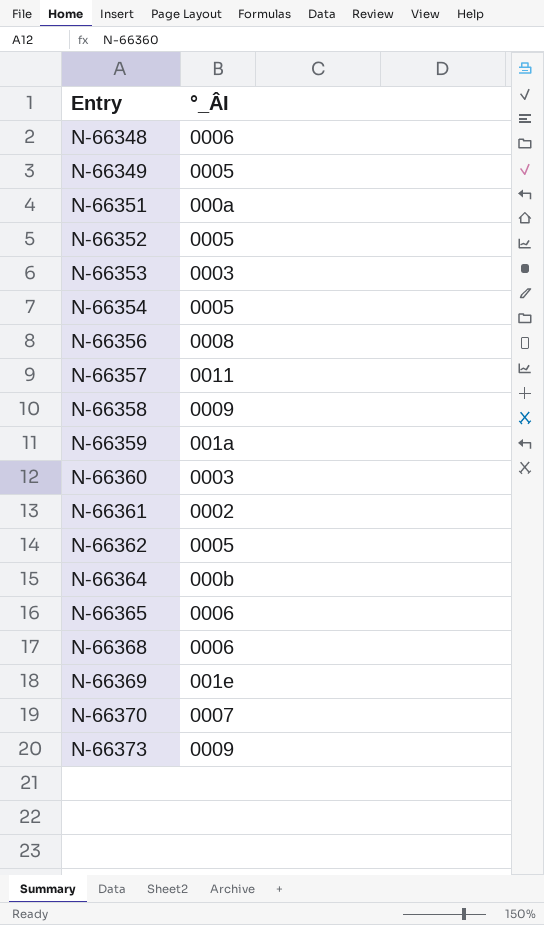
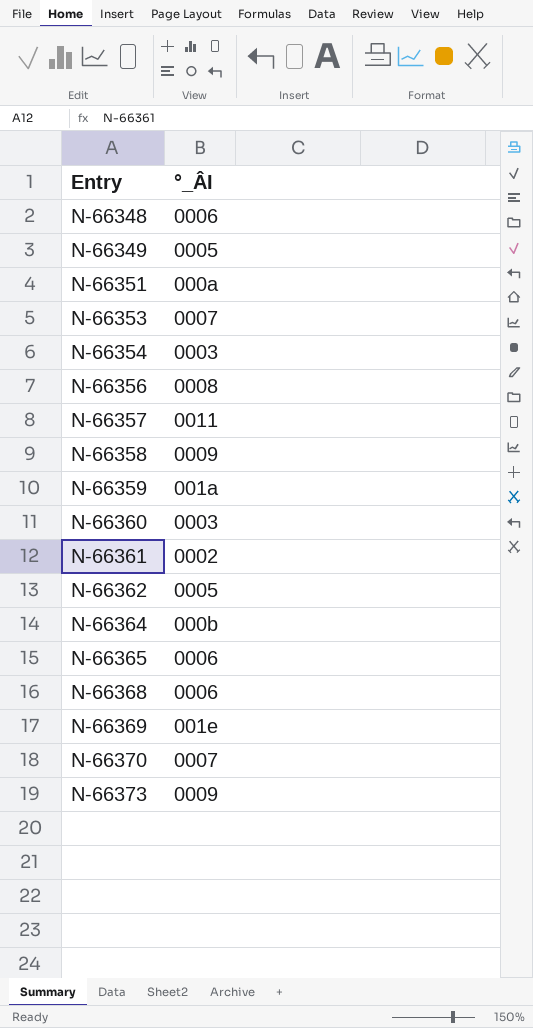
row N-66352: 0005 -> none
N-66353 | °_ÂI: 0003 -> 0007
N-66354 | °_ÂI: 0005 -> 0003

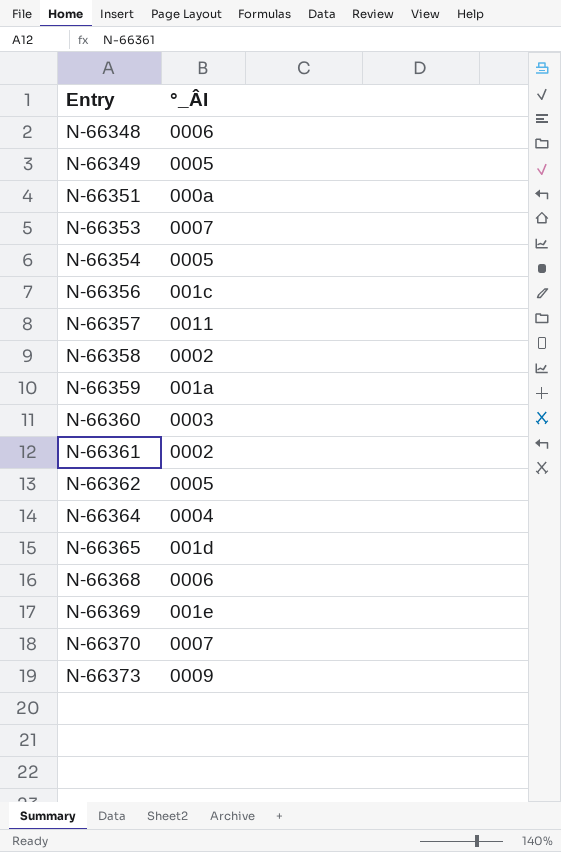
N-66354 | °_ÂI: 0003 -> 0005
N-66356 | °_ÂI: 0008 -> 001c
N-66358 | °_ÂI: 0009 -> 0002
N-66364 | °_ÂI: 000b -> 0004
N-66365 | °_ÂI: 0006 -> 001d

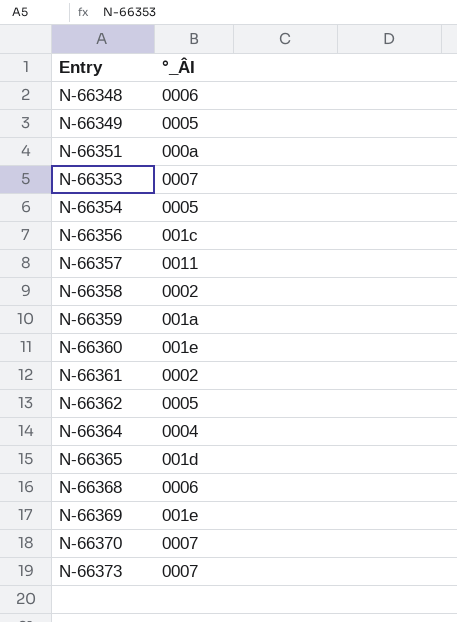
N-66360 | °_ÂI: 0003 -> 001e
N-66373 | °_ÂI: 0009 -> 0007

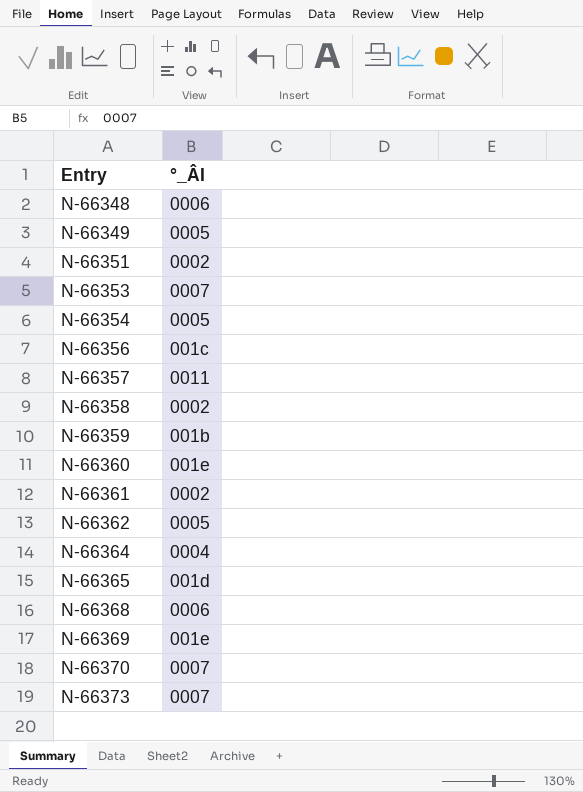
N-66351 | °_ÂI: 000a -> 0002
N-66359 | °_ÂI: 001a -> 001b

